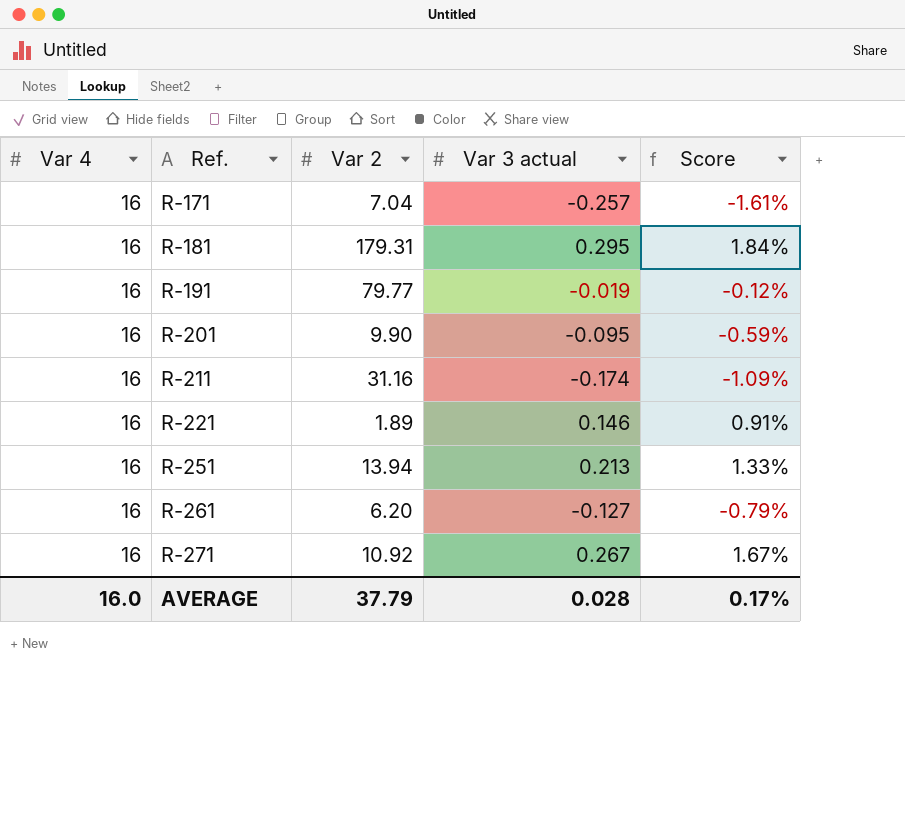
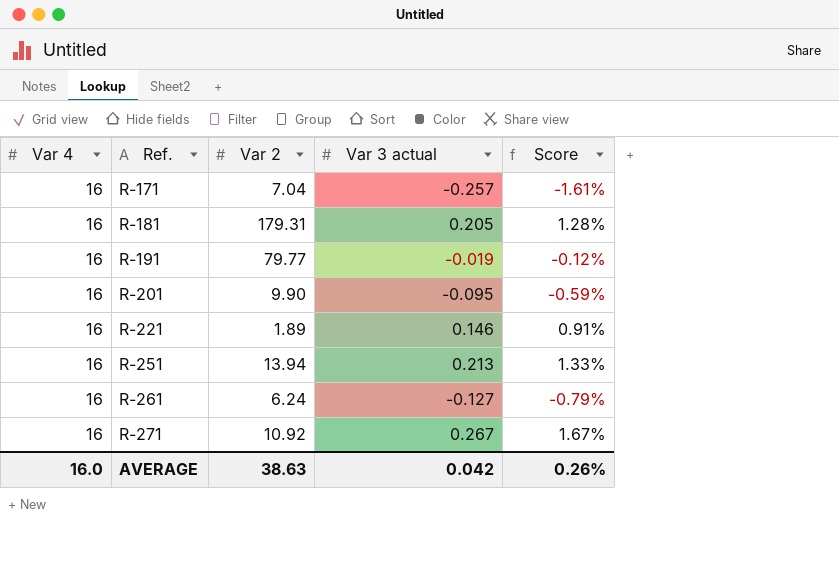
row R-211: 16 | 31.16 | -0.174 | -1.09% -> none
R-181 | Var 3 actual: 0.295 -> 0.205
R-181 | Score: 1.84% -> 1.28%
R-261 | Var 2: 6.20 -> 6.24
AVERAGE | Var 2: 37.79 -> 38.63
AVERAGE | Var 3 actual: 0.028 -> 0.042
AVERAGE | Score: 0.17% -> 0.26%

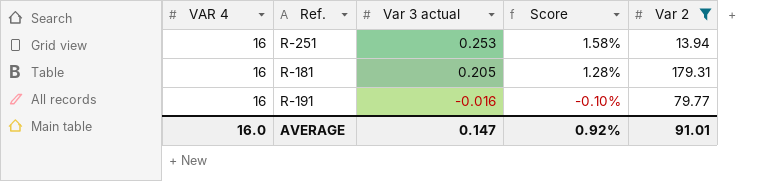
filter: none -> Var 2 >= 13.94
row order: Ref. ascending -> Var 3 actual descending
column name: Var 4 -> VAR 4
column Var 2 | position: 3 -> 5
R-251 | Var 3 actual: 0.213 -> 0.253
R-251 | Score: 1.33% -> 1.58%
R-191 | Var 3 actual: -0.019 -> -0.016
R-191 | Score: -0.12% -> -0.10%
AVERAGE | Var 3 actual: 0.042 -> 0.147
AVERAGE | Score: 0.26% -> 0.92%
AVERAGE | Var 2: 38.63 -> 91.01

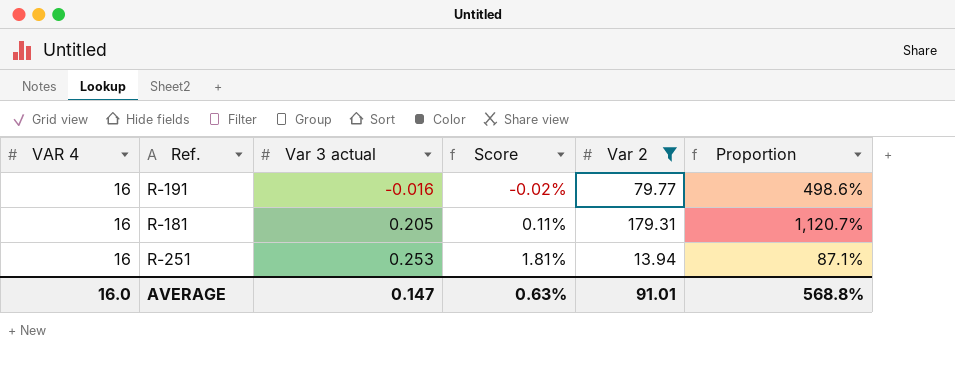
row order: Var 3 actual descending -> Var 3 actual ascending
column Score | formula: [Var 3 actual] / [VAR 4] -> [Var 3 actual] / [Var 2]
column Proportion | formula: none -> [Var 2] / [VAR 4]
AVERAGE | Score: 0.92% -> 0.63%

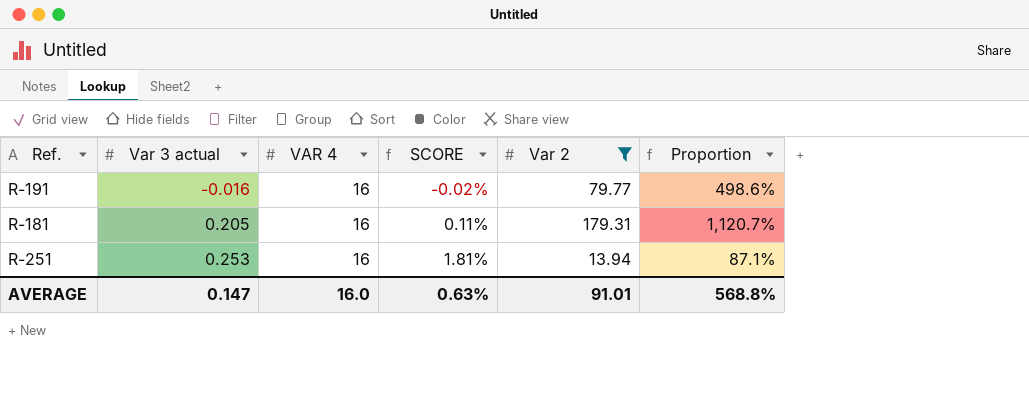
column VAR 4 | position: 1 -> 3
column name: Score -> SCORE

